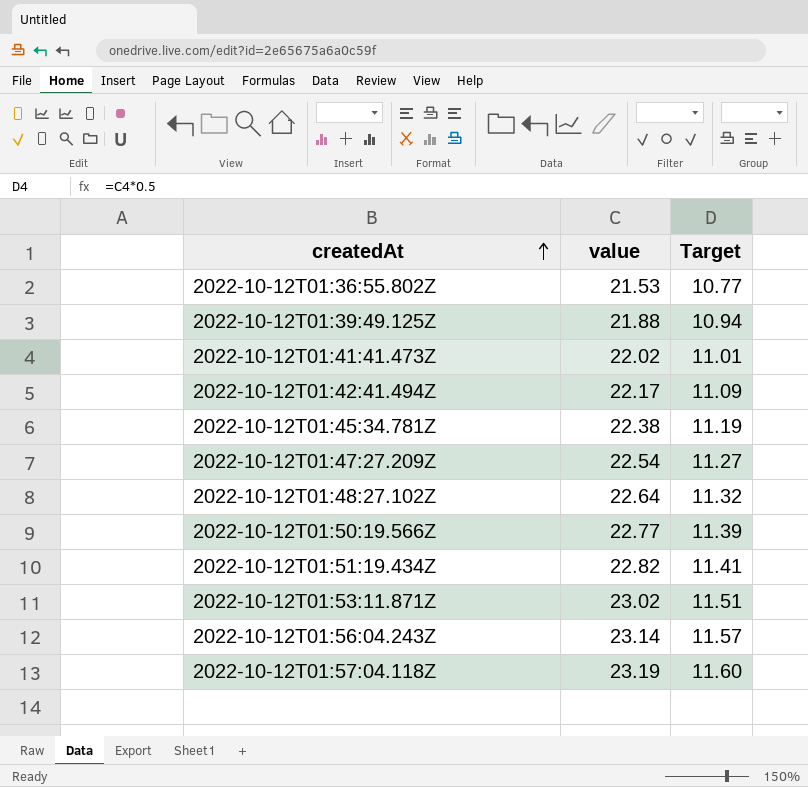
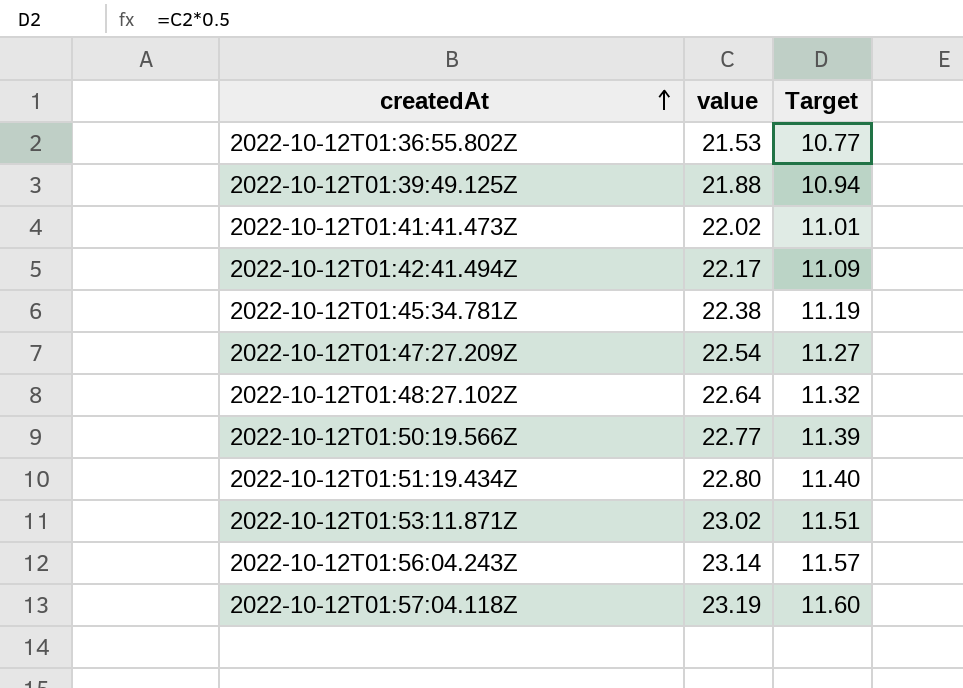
2022-10-12T01:51:19.434Z | value: 22.82 -> 22.80
2022-10-12T01:51:19.434Z | Target: 11.41 -> 11.40

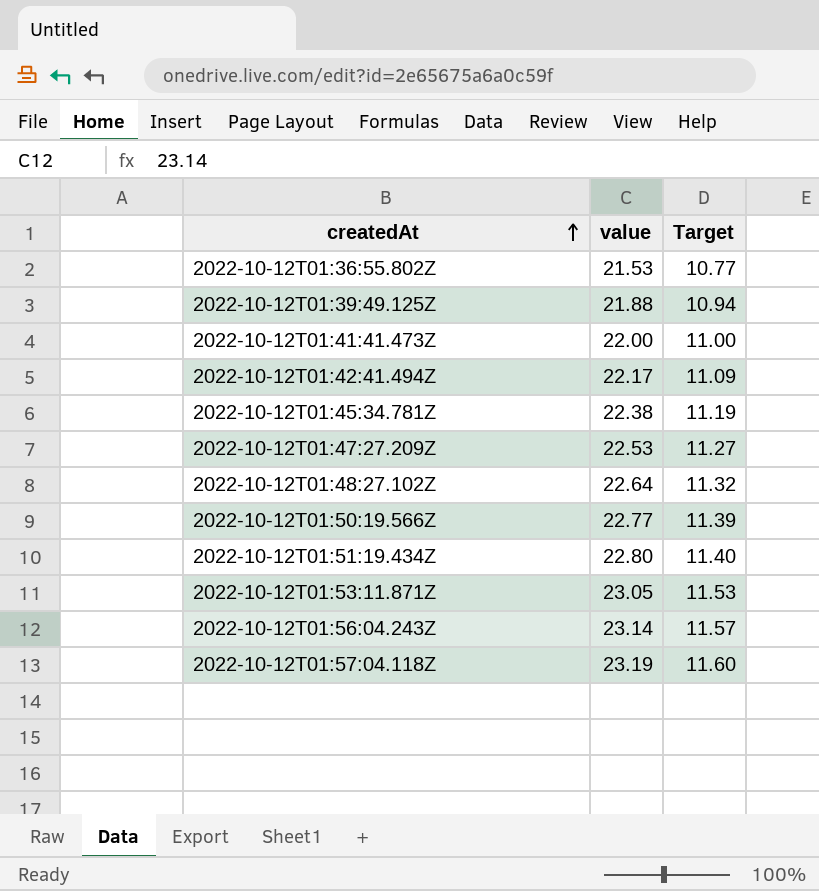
2022-10-12T01:41:41.473Z | value: 22.02 -> 22.00
2022-10-12T01:41:41.473Z | Target: 11.01 -> 11.00
2022-10-12T01:47:27.209Z | value: 22.54 -> 22.53
2022-10-12T01:53:11.871Z | value: 23.02 -> 23.05
2022-10-12T01:53:11.871Z | Target: 11.51 -> 11.53

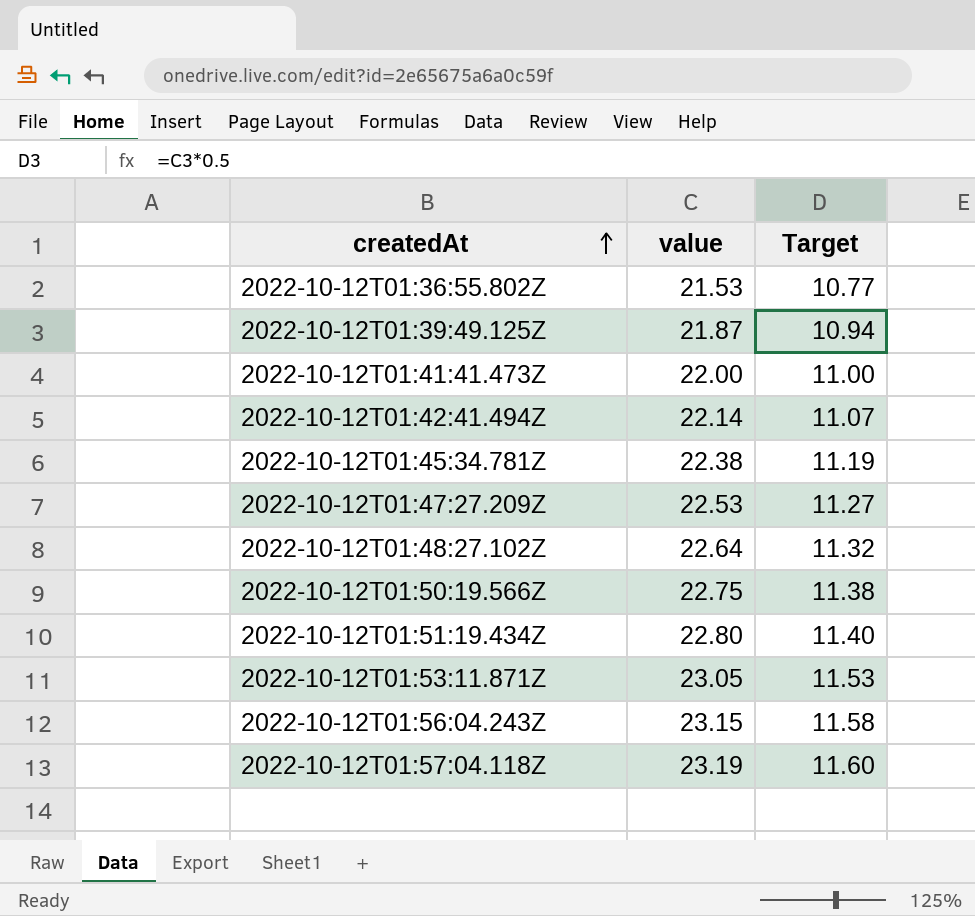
2022-10-12T01:39:49.125Z | value: 21.88 -> 21.87
2022-10-12T01:42:41.494Z | value: 22.17 -> 22.14
2022-10-12T01:42:41.494Z | Target: 11.09 -> 11.07
2022-10-12T01:50:19.566Z | value: 22.77 -> 22.75
2022-10-12T01:50:19.566Z | Target: 11.39 -> 11.38
2022-10-12T01:56:04.243Z | value: 23.14 -> 23.15
2022-10-12T01:56:04.243Z | Target: 11.57 -> 11.58

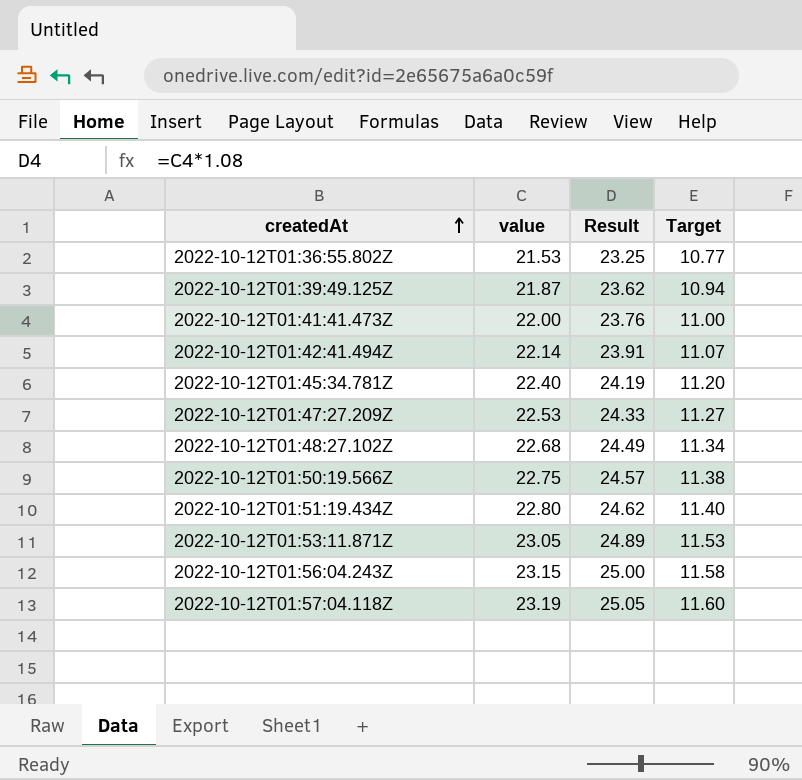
column Result | formula: none -> [value] * 1.08
2022-10-12T01:45:34.781Z | value: 22.38 -> 22.40
2022-10-12T01:45:34.781Z | Target: 11.19 -> 11.20
2022-10-12T01:48:27.102Z | value: 22.64 -> 22.68
2022-10-12T01:48:27.102Z | Target: 11.32 -> 11.34

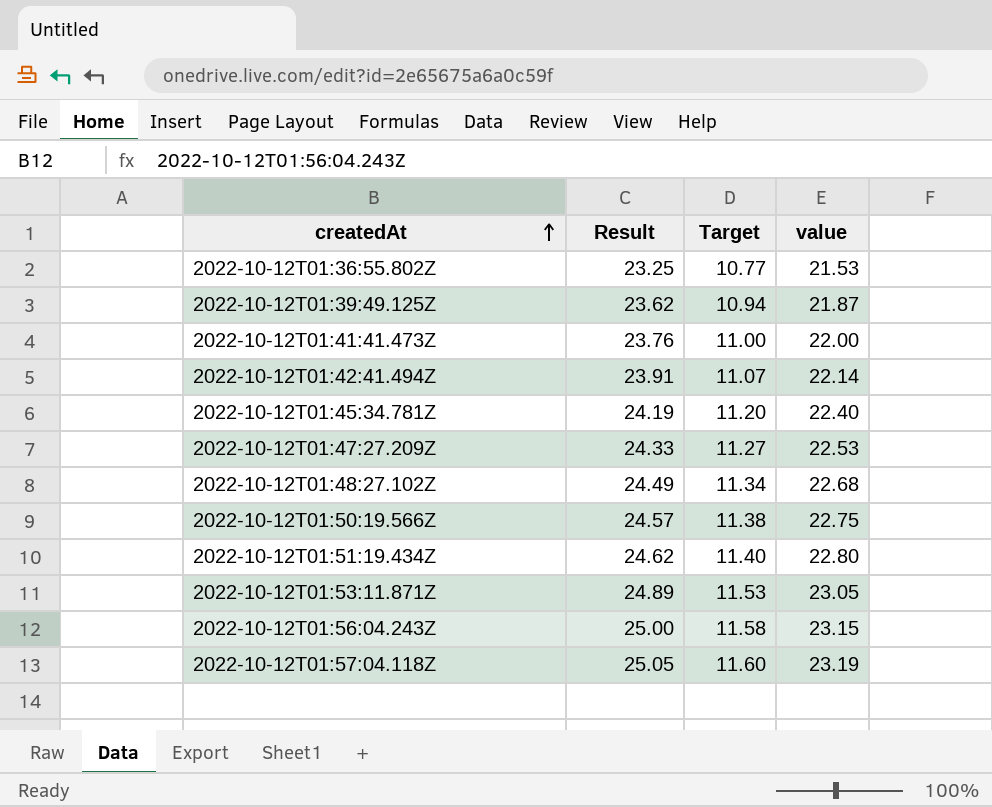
column value | position: 2 -> 4

